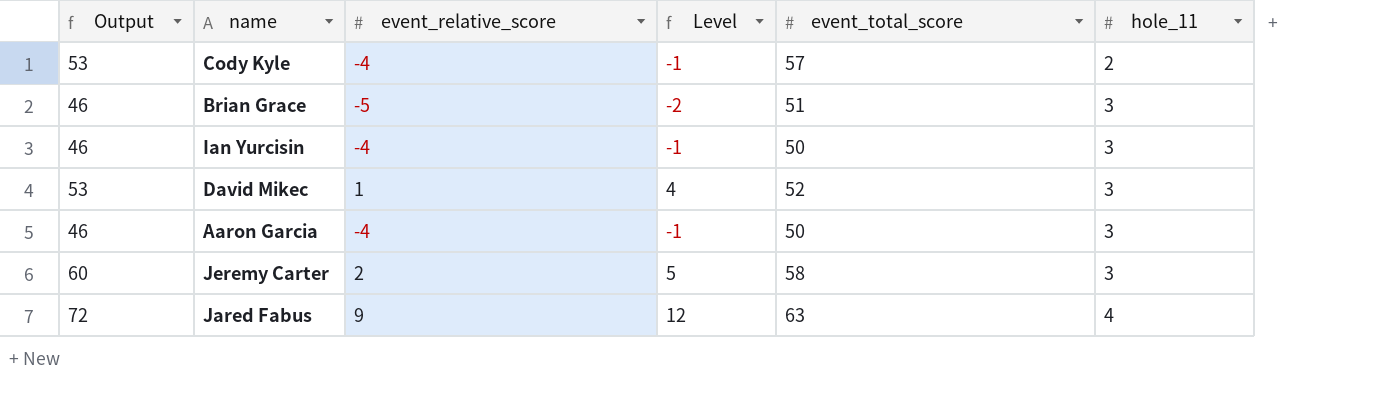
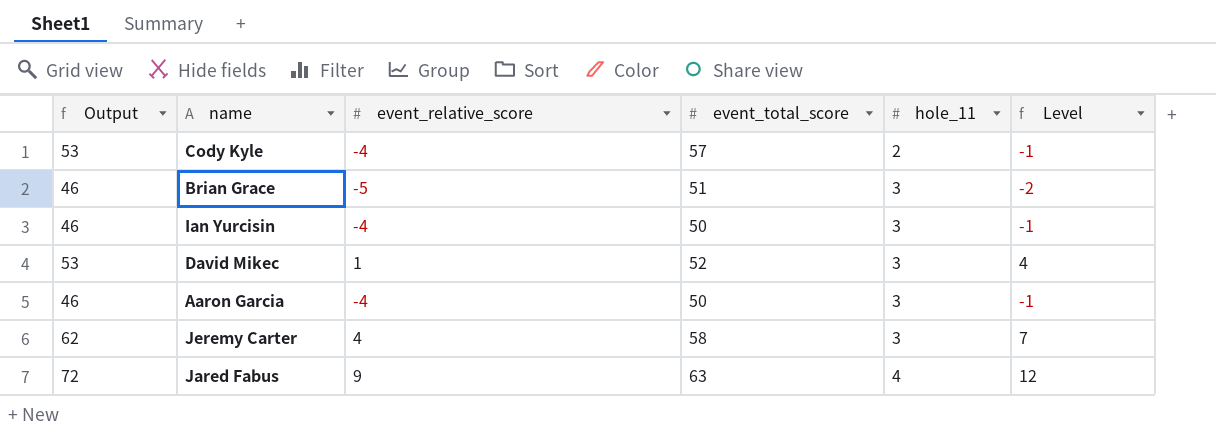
column Level | position: 4 -> 6
Jeremy Carter | Output: 60 -> 62
Jeremy Carter | event_relative_score: 2 -> 4
Jeremy Carter | Level: 5 -> 7

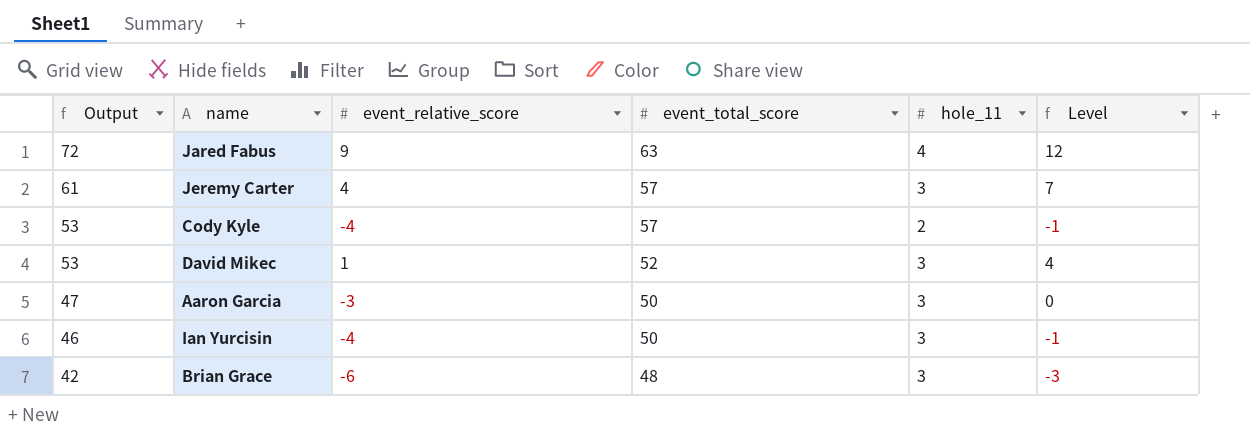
row order: hole_11 ascending -> Output descending
Jeremy Carter | Output: 62 -> 61
Jeremy Carter | event_total_score: 58 -> 57
Aaron Garcia | Output: 46 -> 47
Aaron Garcia | event_relative_score: -4 -> -3
Aaron Garcia | Level: -1 -> 0
Brian Grace | Output: 46 -> 42
Brian Grace | event_relative_score: -5 -> -6
Brian Grace | event_total_score: 51 -> 48
Brian Grace | Level: -2 -> -3

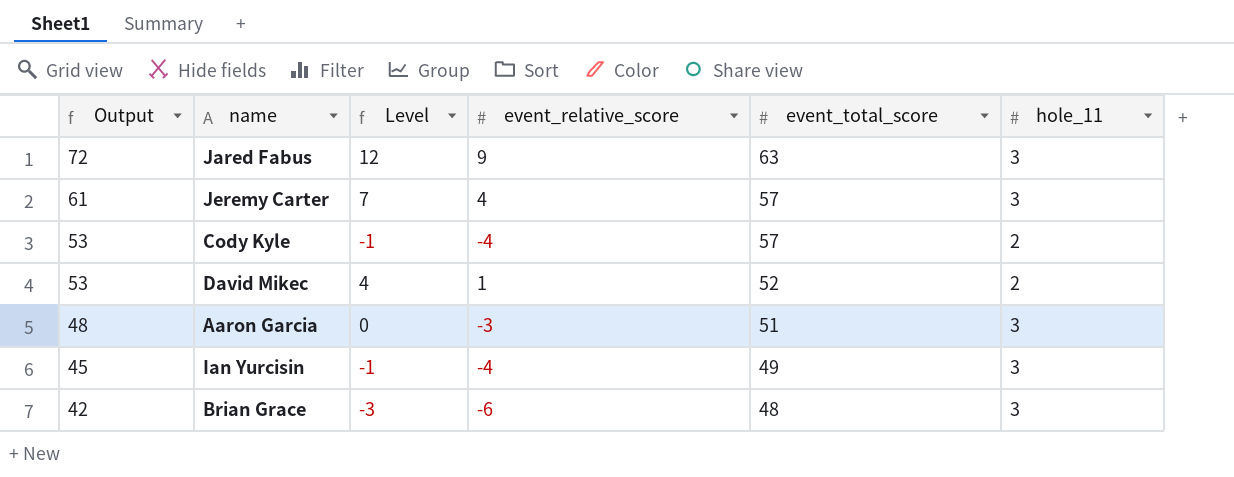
column Level | position: 6 -> 3
Jared Fabus | hole_11: 4 -> 3
David Mikec | hole_11: 3 -> 2
Aaron Garcia | Output: 47 -> 48
Aaron Garcia | event_total_score: 50 -> 51
Ian Yurcisin | Output: 46 -> 45
Ian Yurcisin | event_total_score: 50 -> 49

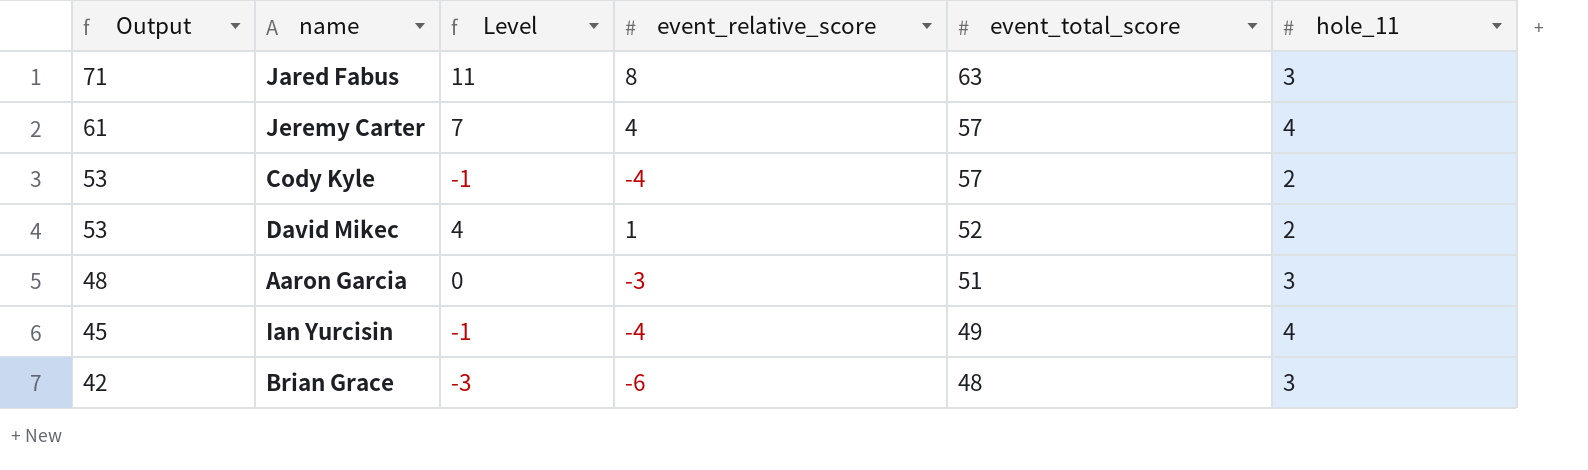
Jared Fabus | Output: 72 -> 71
Jared Fabus | Level: 12 -> 11
Jared Fabus | event_relative_score: 9 -> 8
Jeremy Carter | hole_11: 3 -> 4
Ian Yurcisin | hole_11: 3 -> 4

